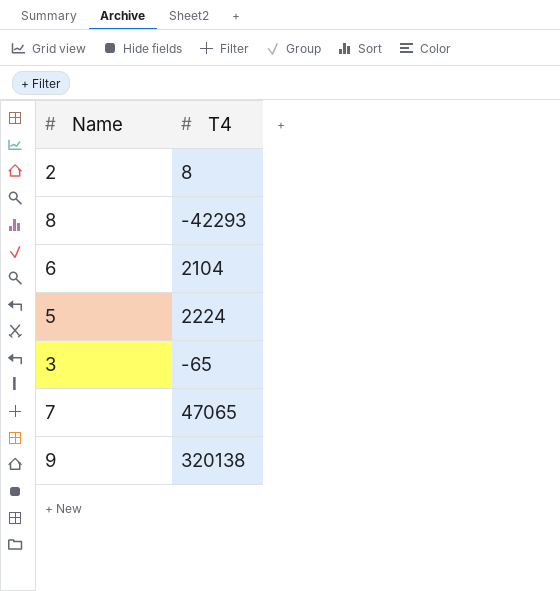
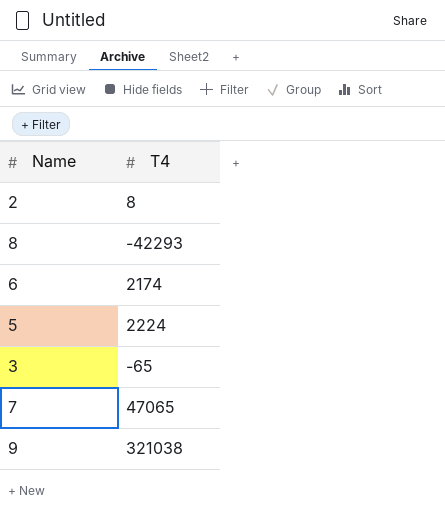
6 | T4: 2104 -> 2174
9 | T4: 320138 -> 321038

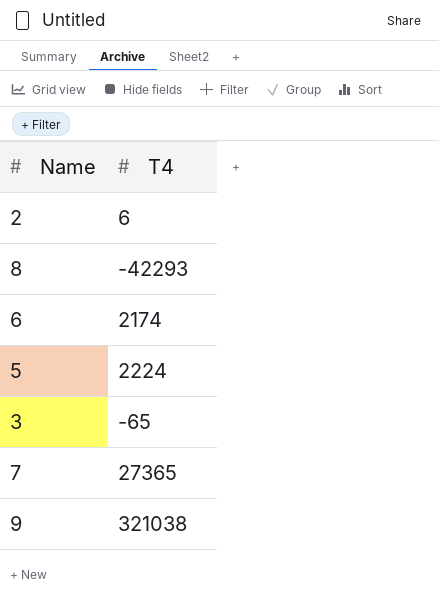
2 | T4: 8 -> 6
7 | T4: 47065 -> 27365

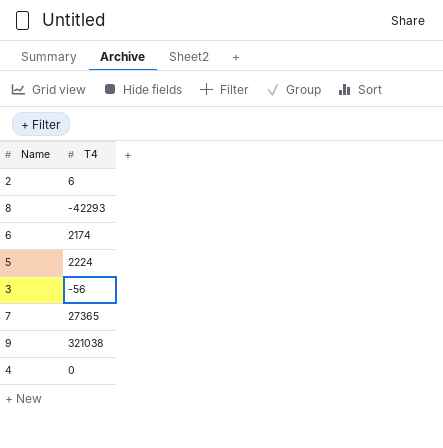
3 | T4: -65 -> -56
row 4: none -> 0

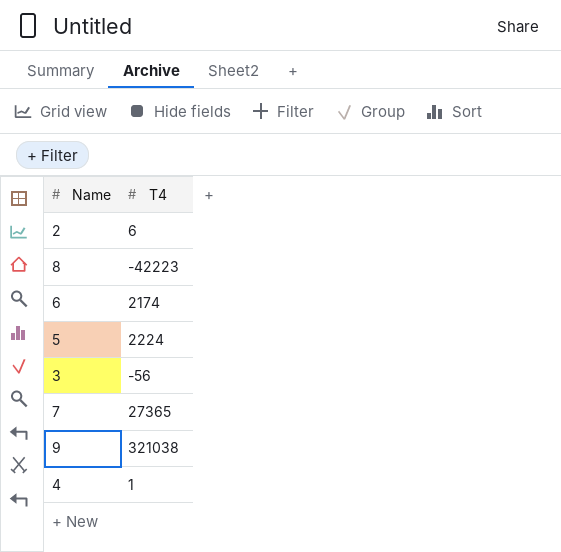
8 | T4: -42293 -> -42223
4 | T4: 0 -> 1

